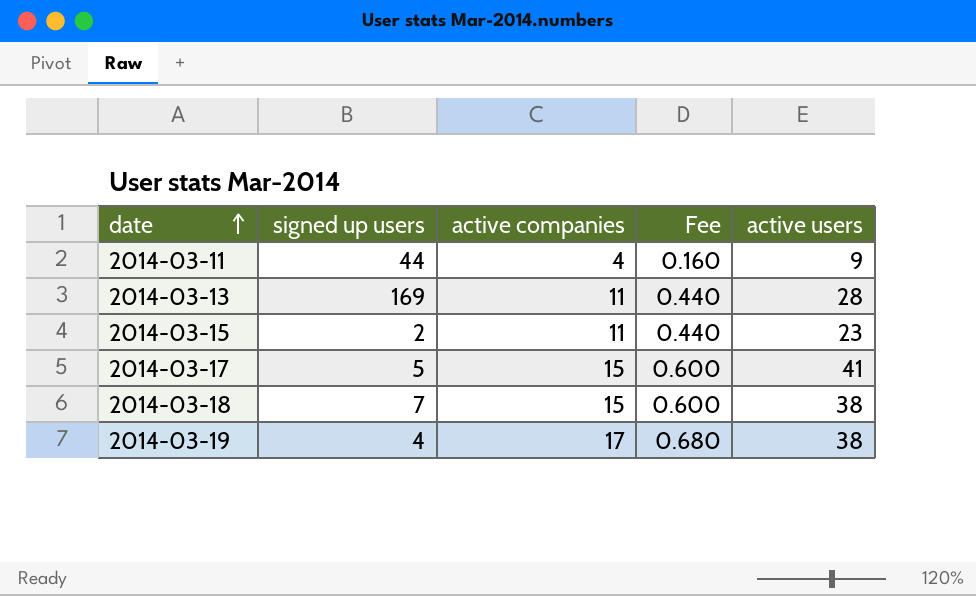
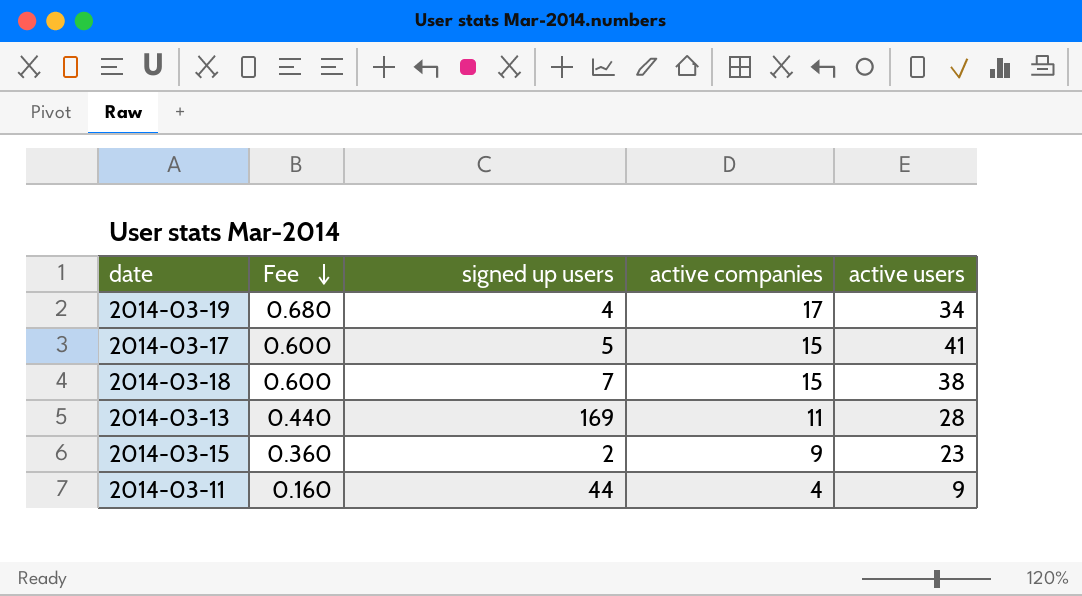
row order: date ascending -> Fee descending
column Fee | position: 4 -> 2
2014-03-19 | active users: 38 -> 34
2014-03-15 | Fee: 0.440 -> 0.360
2014-03-15 | active companies: 11 -> 9

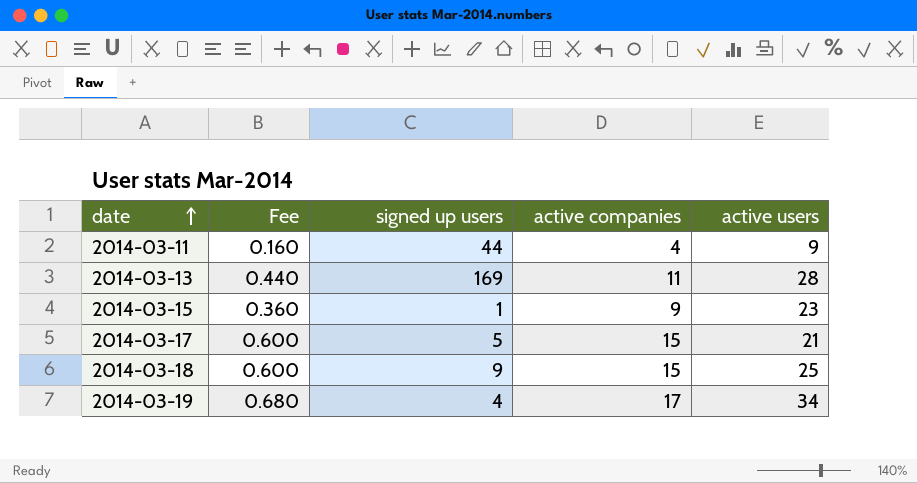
row order: Fee descending -> date ascending
2014-03-15 | signed up users: 2 -> 1
2014-03-17 | active users: 41 -> 21
2014-03-18 | signed up users: 7 -> 9
2014-03-18 | active users: 38 -> 25

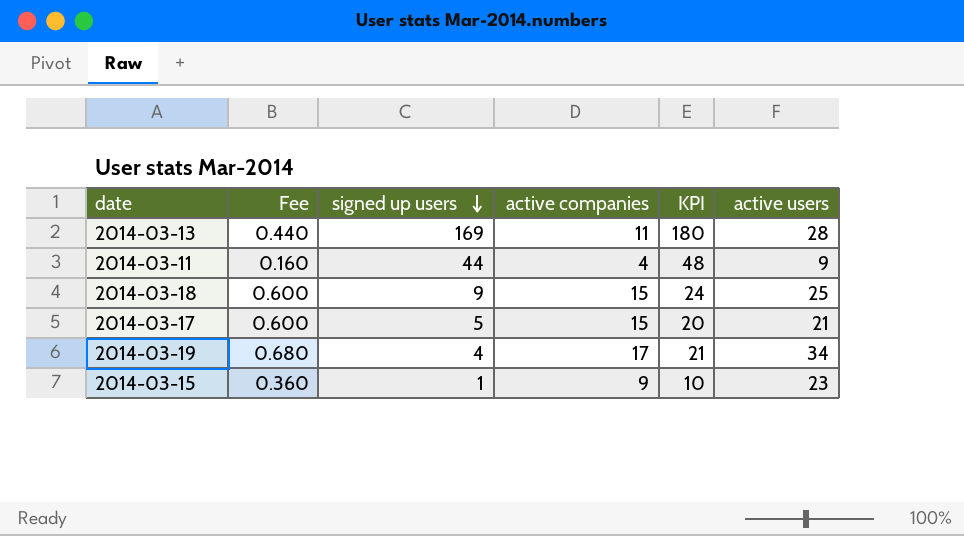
row order: date ascending -> signed up users descending
column KPI | formula: none -> [signed up users] + [active companies]

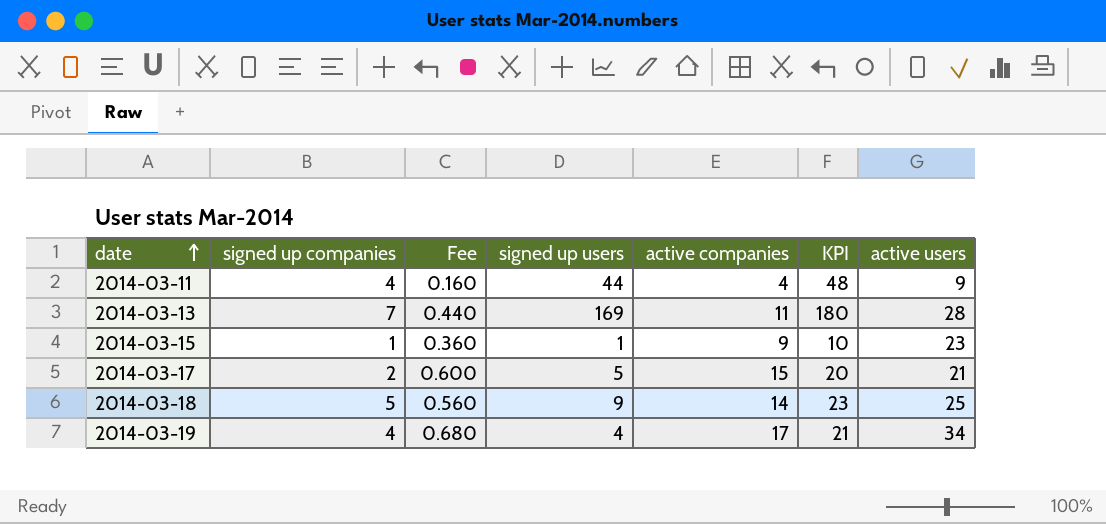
row order: signed up users descending -> date ascending
column signed up companies | position: none -> 2
2014-03-18 | Fee: 0.600 -> 0.560
2014-03-18 | active companies: 15 -> 14
2014-03-18 | KPI: 24 -> 23

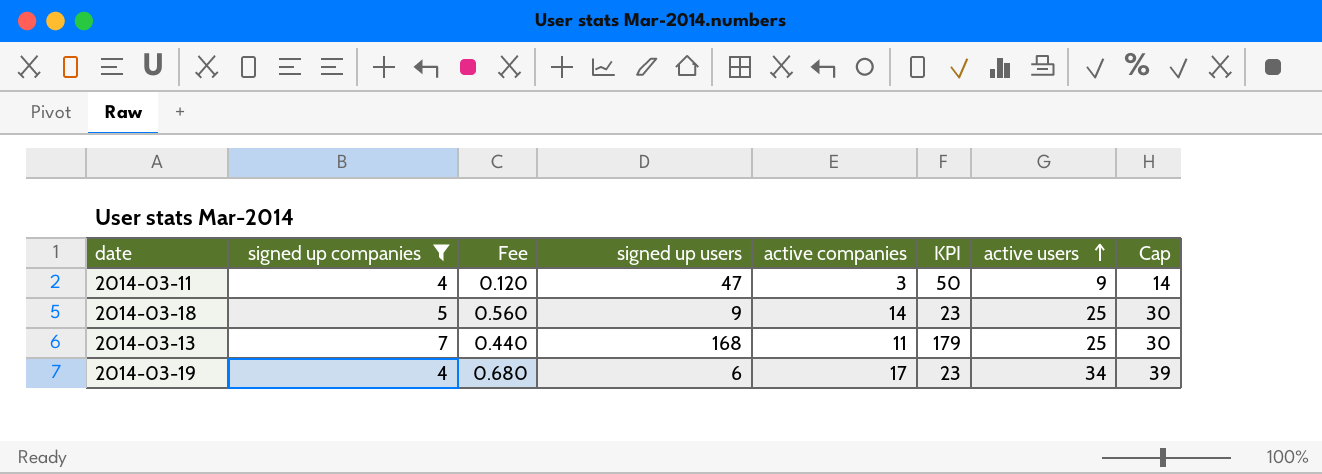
filter: none -> signed up companies >= 4
row order: date ascending -> active users ascending
column Cap | formula: none -> [active users] + 5
2014-03-11 | Fee: 0.160 -> 0.120
2014-03-11 | signed up users: 44 -> 47
2014-03-11 | active companies: 4 -> 3
2014-03-11 | KPI: 48 -> 50
2014-03-13 | signed up users: 169 -> 168
2014-03-13 | KPI: 180 -> 179
2014-03-13 | active users: 28 -> 25
2014-03-19 | signed up users: 4 -> 6
2014-03-19 | KPI: 21 -> 23

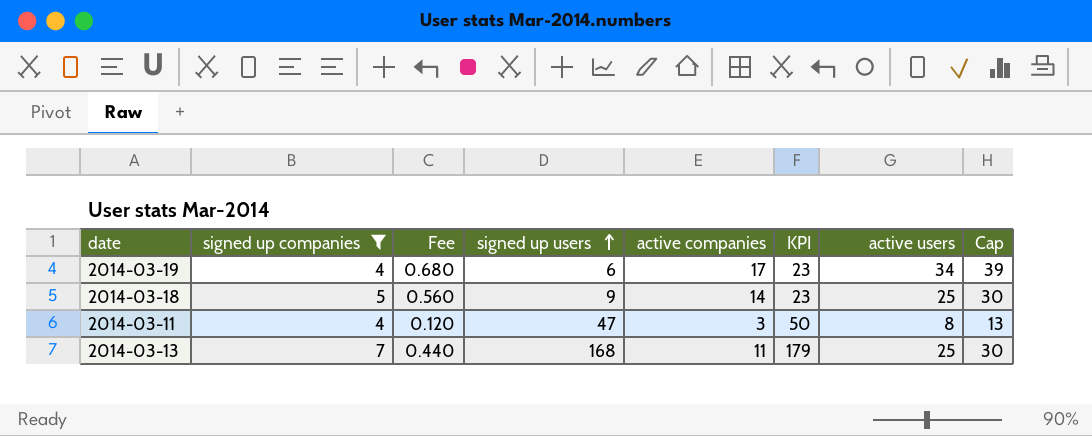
row order: active users ascending -> signed up users ascending
2014-03-11 | active users: 9 -> 8
2014-03-11 | Cap: 14 -> 13

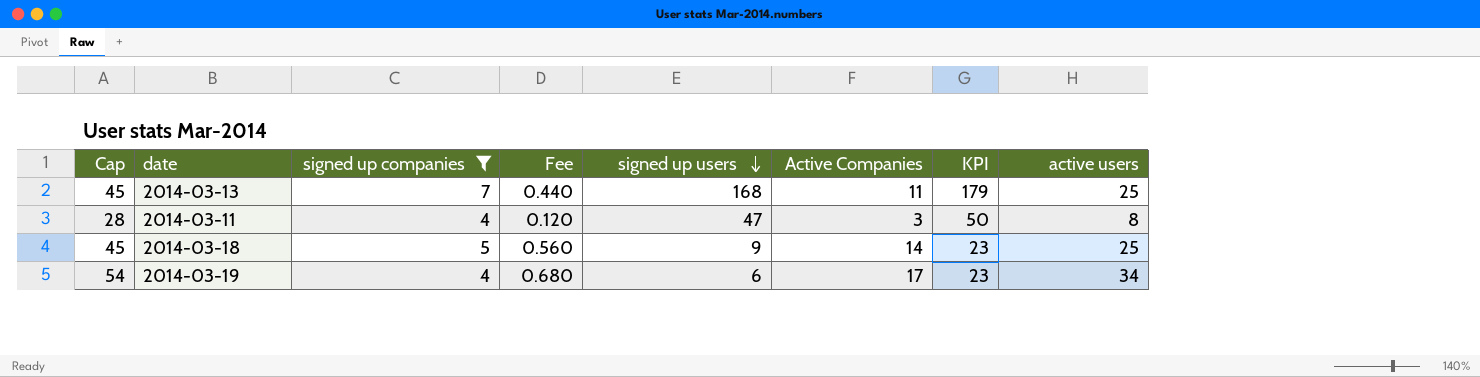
row order: signed up users ascending -> signed up users descending
column Cap | formula: [active users] + 5 -> [active users] + 20
column Cap | position: 8 -> 1
column name: active companies -> Active Companies

